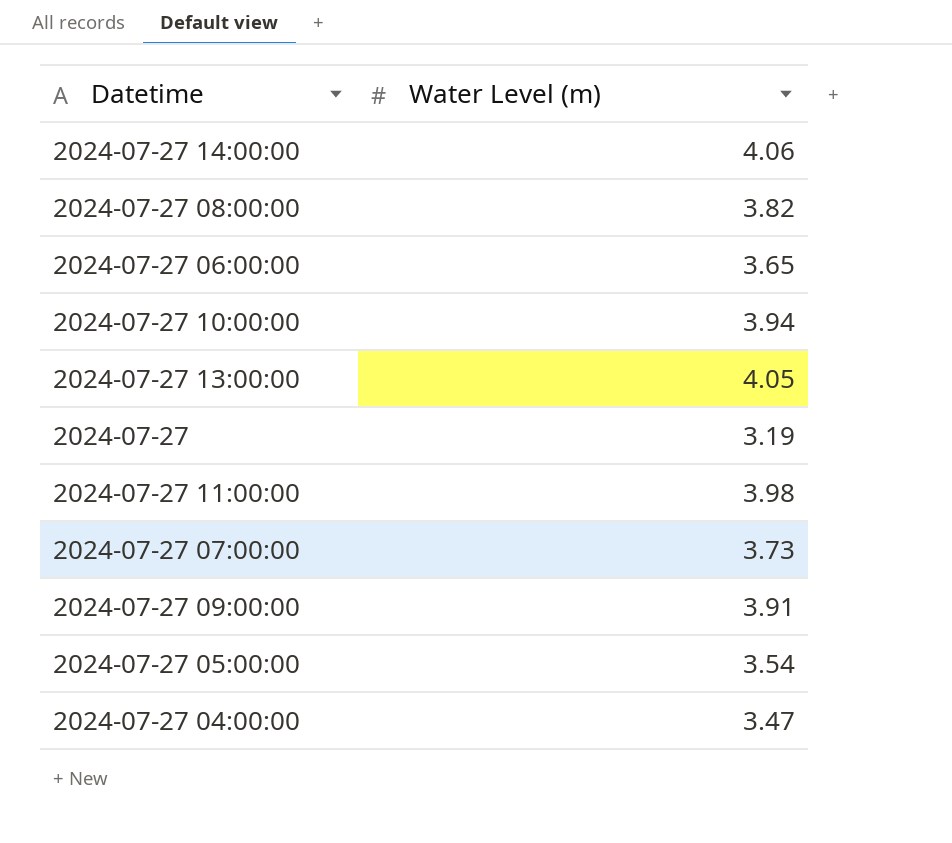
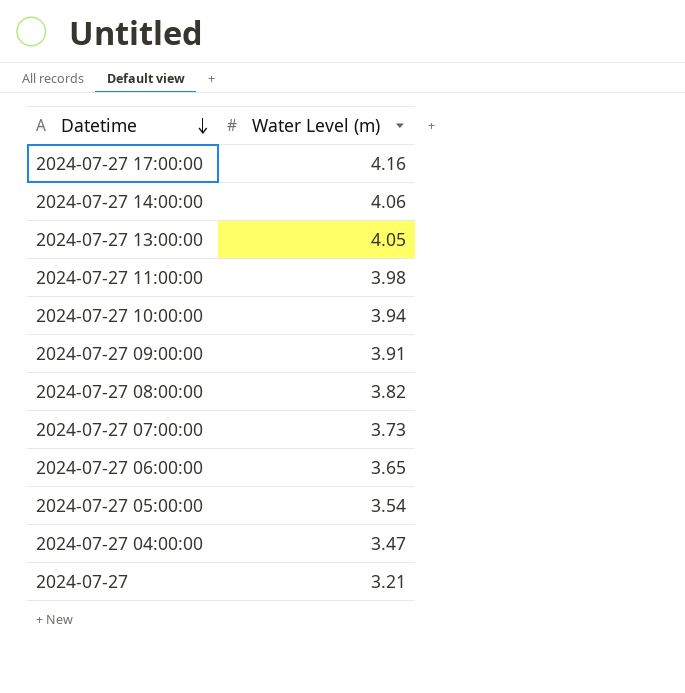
row order: none -> Datetime descending
row 2024-07-27 17:00:00: none -> 4.16
2024-07-27 | Water Level (m): 3.19 -> 3.21

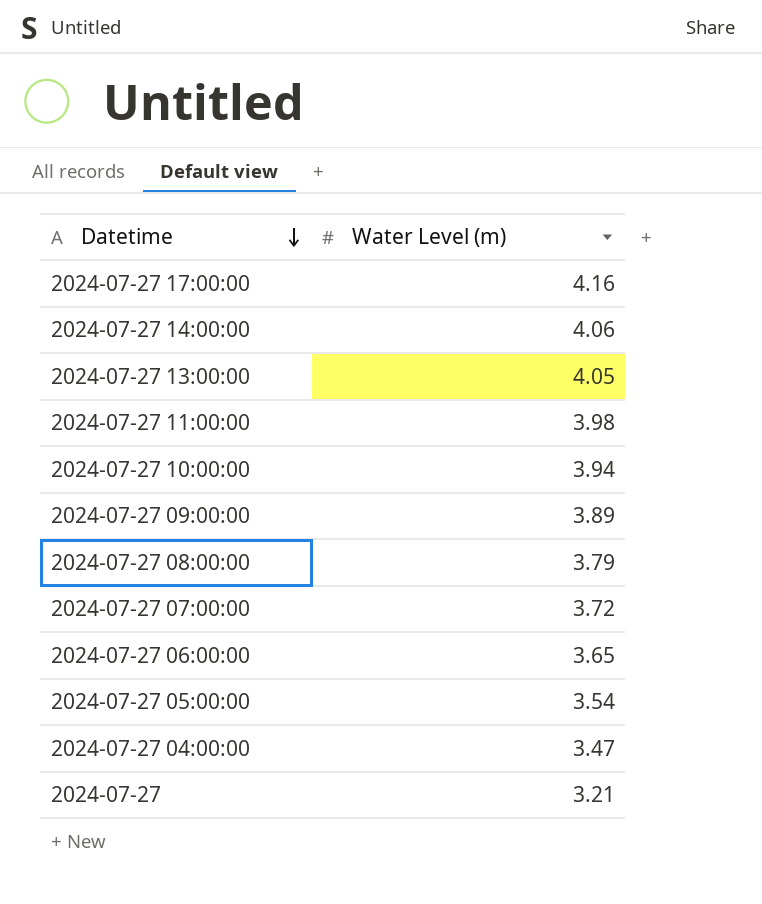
2024-07-27 09:00:00 | Water Level (m): 3.91 -> 3.89
2024-07-27 08:00:00 | Water Level (m): 3.82 -> 3.79
2024-07-27 07:00:00 | Water Level (m): 3.73 -> 3.72

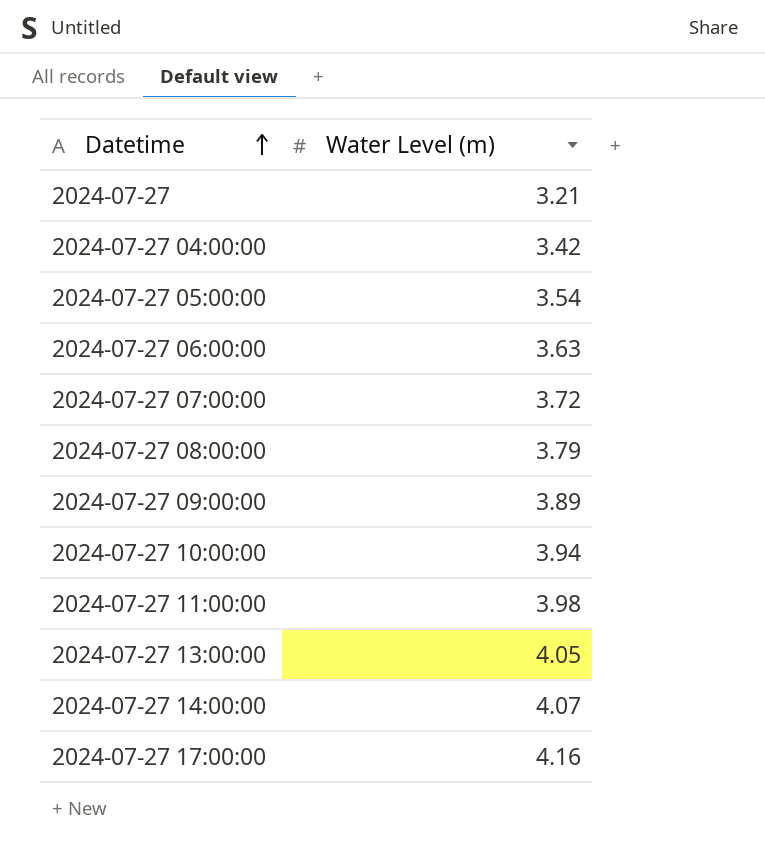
row order: Datetime descending -> Datetime ascending
2024-07-27 04:00:00 | Water Level (m): 3.47 -> 3.42
2024-07-27 06:00:00 | Water Level (m): 3.65 -> 3.63
2024-07-27 14:00:00 | Water Level (m): 4.06 -> 4.07

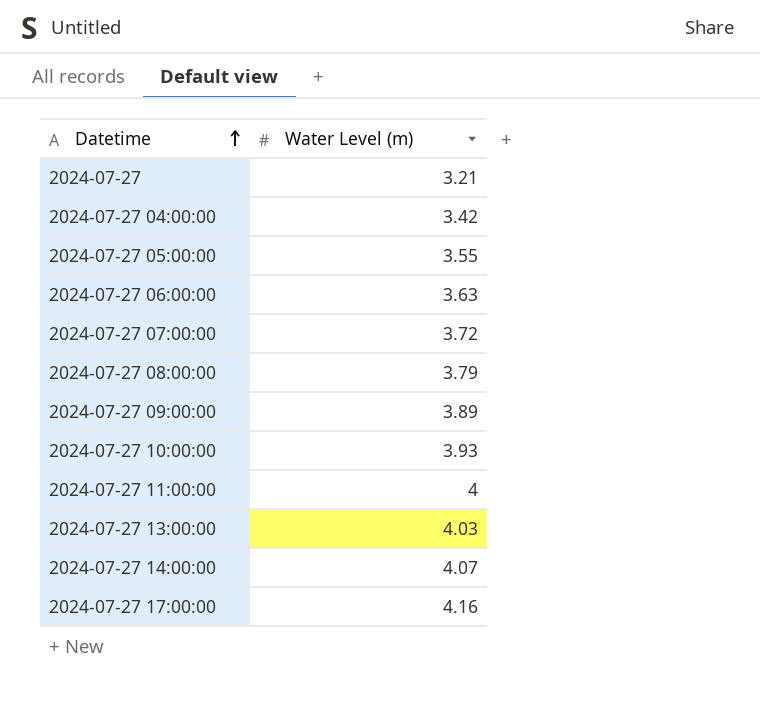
2024-07-27 05:00:00 | Water Level (m): 3.54 -> 3.55
2024-07-27 10:00:00 | Water Level (m): 3.94 -> 3.93
2024-07-27 11:00:00 | Water Level (m): 3.98 -> 4
2024-07-27 13:00:00 | Water Level (m): 4.05 -> 4.03

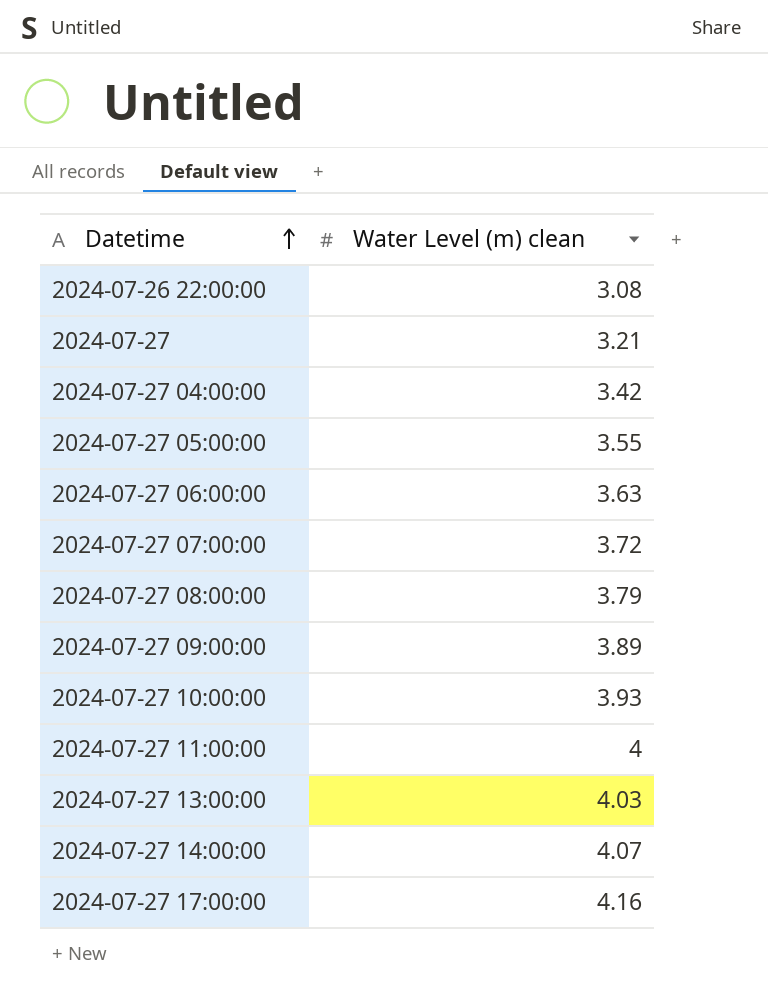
column name: Water Level (m) -> Water Level (m) clean
row 2024-07-26 22:00:00: none -> 3.08

